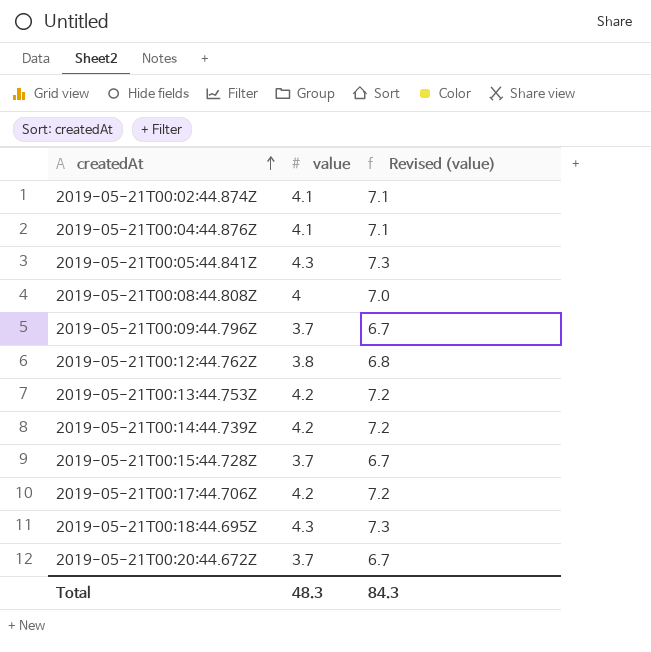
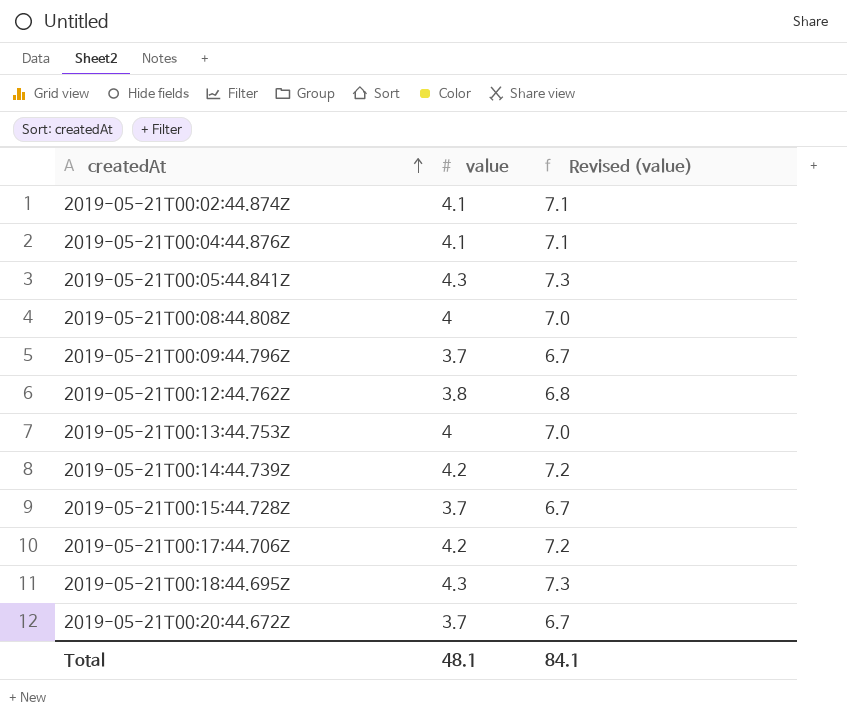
2019-05-21T00:13:44.753Z | value: 4.2 -> 4
2019-05-21T00:13:44.753Z | Revised (value): 7.2 -> 7.0
Total | value: 48.3 -> 48.1
Total | Revised (value): 84.3 -> 84.1

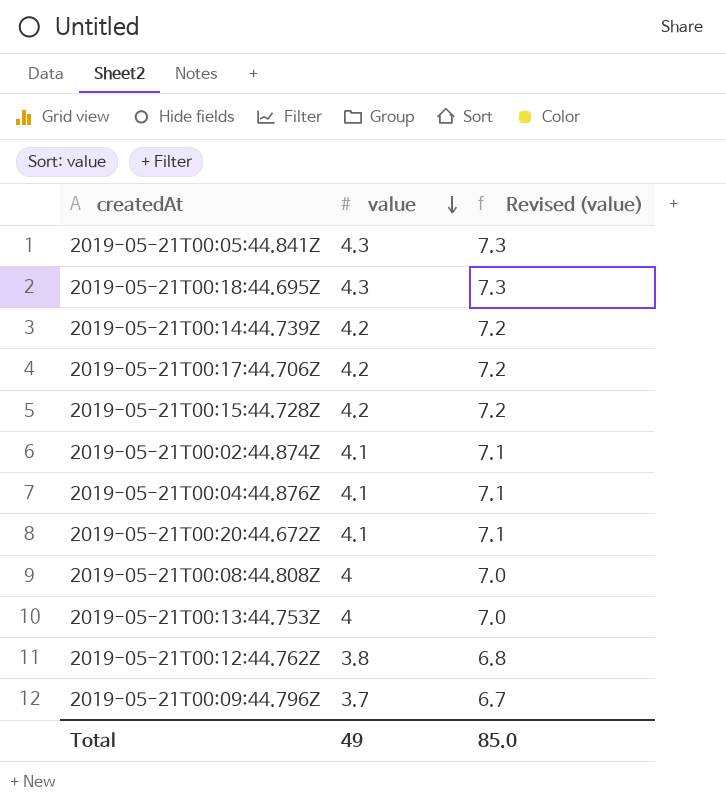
row order: createdAt ascending -> value descending
2019-05-21T00:15:44.728Z | value: 3.7 -> 4.2
2019-05-21T00:15:44.728Z | Revised (value): 6.7 -> 7.2
2019-05-21T00:20:44.672Z | value: 3.7 -> 4.1
2019-05-21T00:20:44.672Z | Revised (value): 6.7 -> 7.1
Total | value: 48.1 -> 49
Total | Revised (value): 84.1 -> 85.0

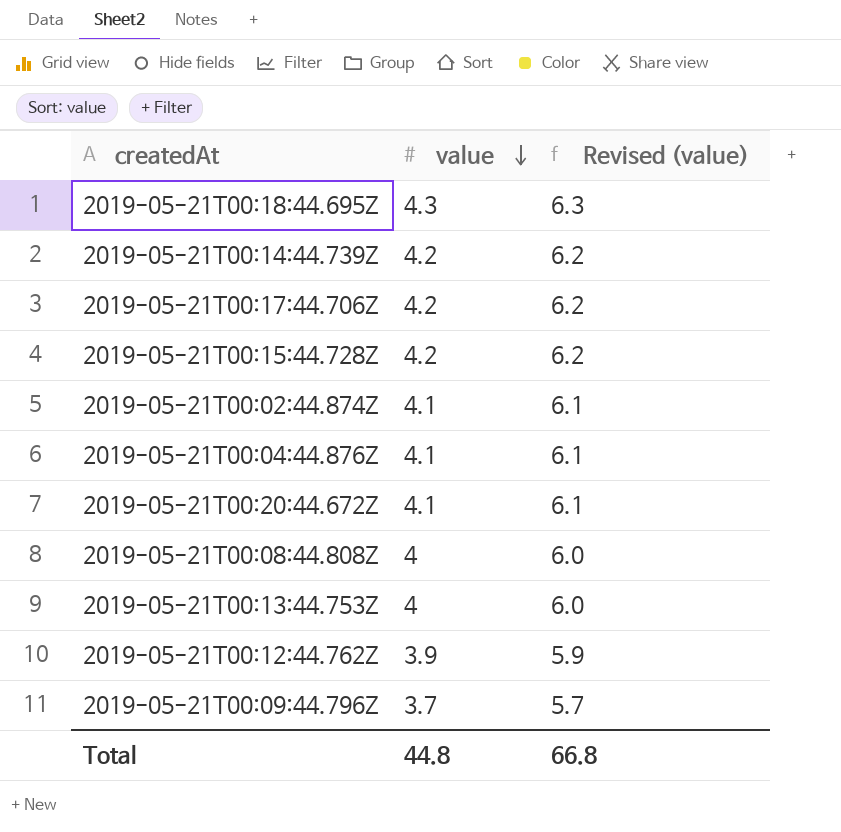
column Revised (value) | formula: [value] + 3 -> [value] + 2
row 2019-05-21T00:05:44.841Z: 4.3 | 7.3 -> none
2019-05-21T00:12:44.762Z | value: 3.8 -> 3.9
Total | value: 49 -> 44.8
Total | Revised (value): 85.0 -> 66.8

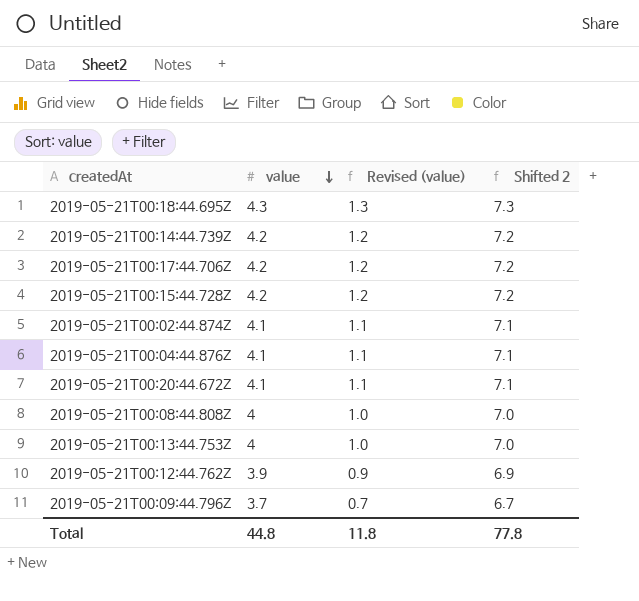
column Revised (value) | formula: [value] + 2 -> [value] - 3
column Shifted 2 | formula: none -> [value] + 3
Total | Revised (value): 66.8 -> 11.8

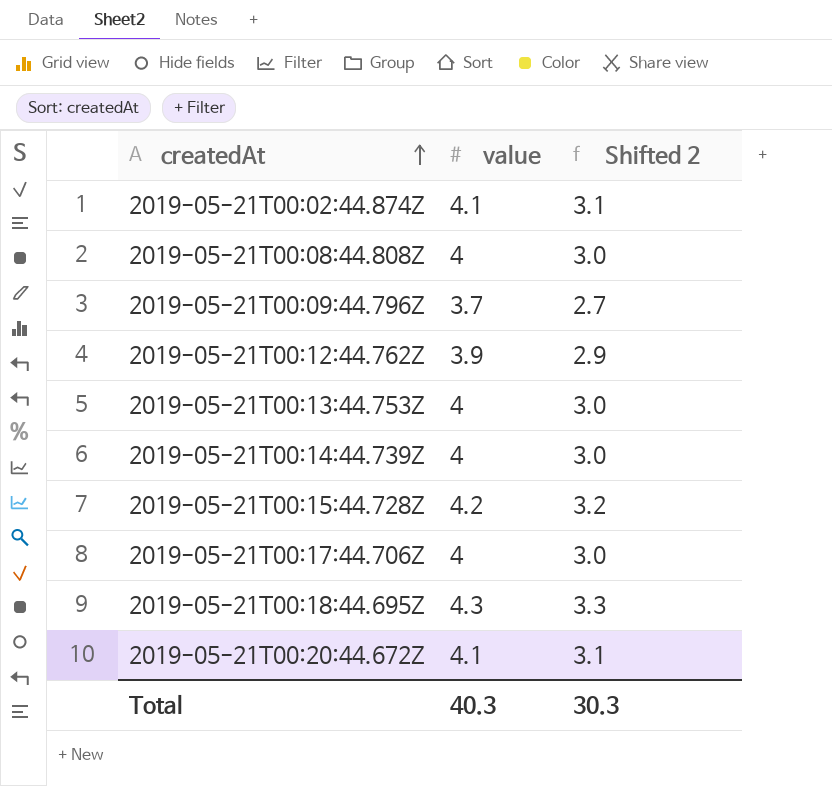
row order: value descending -> createdAt ascending
column Revised (value) | formula: [value] - 3 -> none
column Shifted 2 | formula: [value] + 3 -> [value] - 1
row 2019-05-21T00:04:44.876Z: 4.1 | 1.1 | 7.1 -> none
2019-05-21T00:14:44.739Z | value: 4.2 -> 4
2019-05-21T00:17:44.706Z | value: 4.2 -> 4
Total | value: 44.8 -> 40.3
Total | Shifted 2: 77.8 -> 30.3

